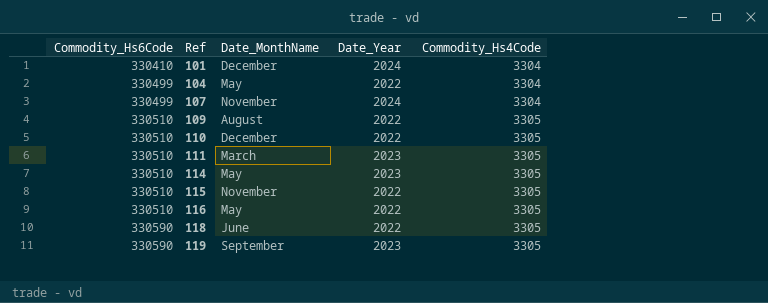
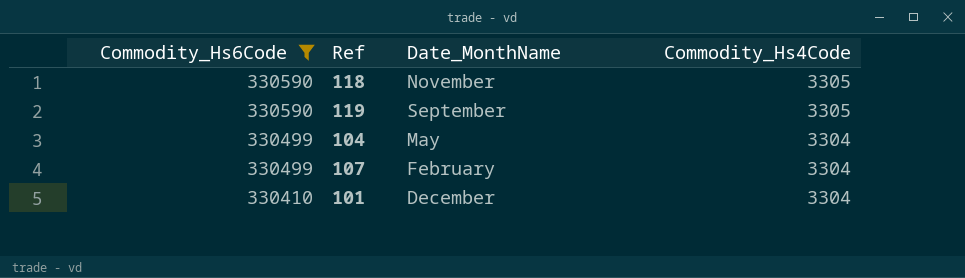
filter: none -> Commodity_Hs6Code != 330510
row order: Commodity_Hs6Code ascending -> Commodity_Hs6Code descending
column Date_Year | position: 4 -> none
118 | Date_MonthName: June -> November
107 | Date_MonthName: November -> February

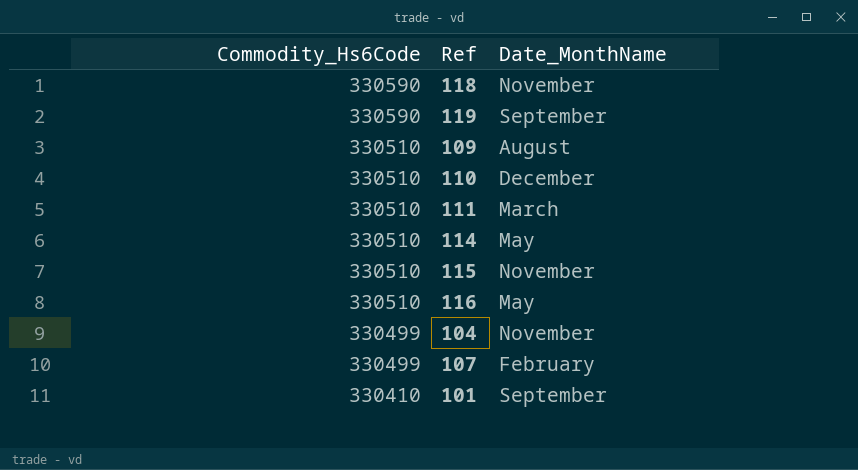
filter: Commodity_Hs6Code != 330510 -> none
column Commodity_Hs4Code | position: 4 -> none
104 | Date_MonthName: May -> November
101 | Date_MonthName: December -> September

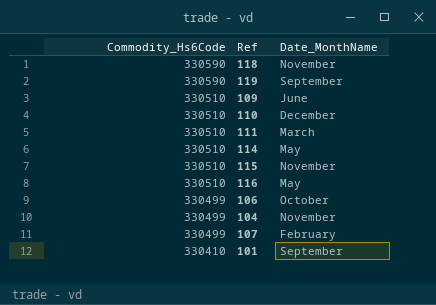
109 | Date_MonthName: August -> June
row 106: none -> 330499 | October

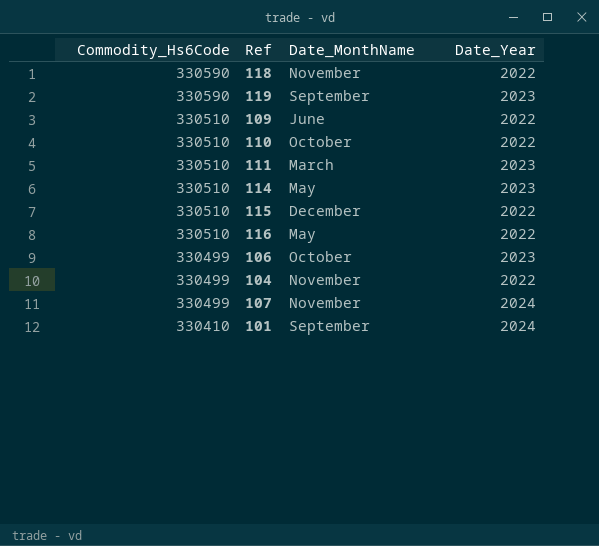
column Date_Year | position: none -> 4
110 | Date_MonthName: December -> October
115 | Date_MonthName: November -> December
107 | Date_MonthName: February -> November

